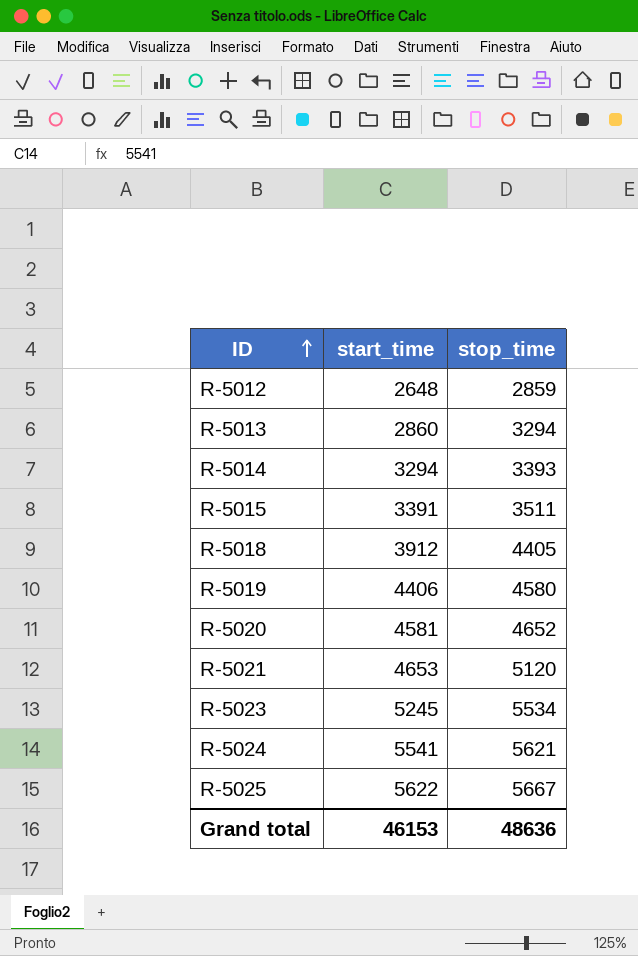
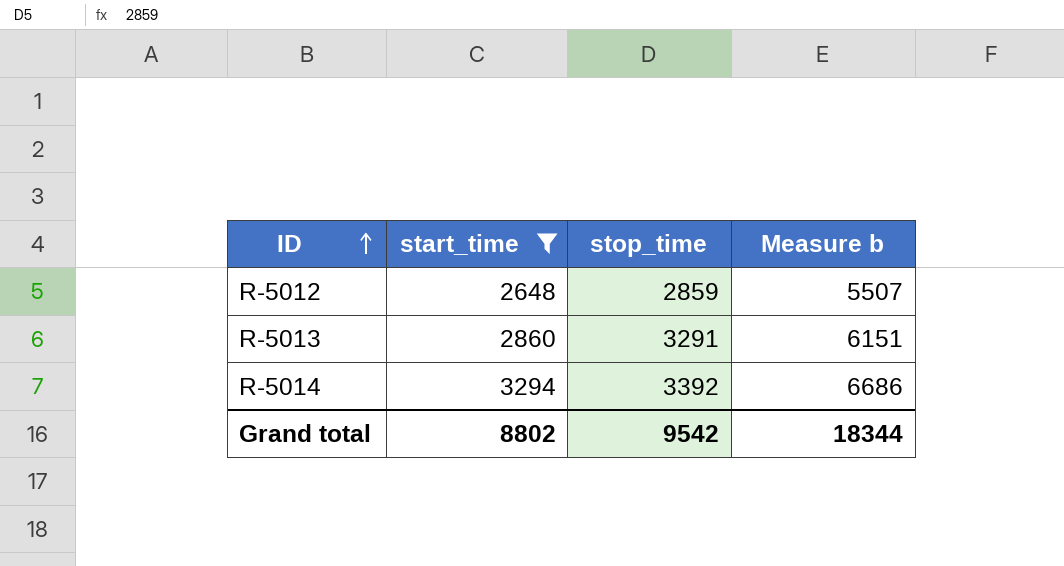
filter: none -> start_time <= 3294
column Measure b | formula: none -> [start_time] + [stop_time]
R-5013 | stop_time: 3294 -> 3291
R-5014 | stop_time: 3393 -> 3392
Grand total | start_time: 46153 -> 8802
Grand total | stop_time: 48636 -> 9542

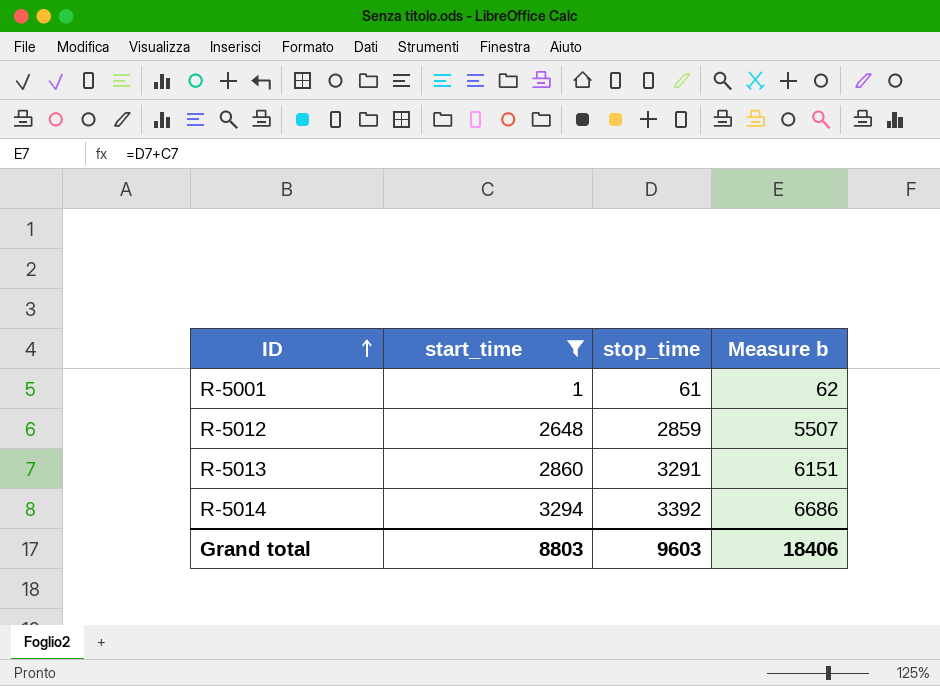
row R-5001: none -> 1 | 61 | 62
Grand total | start_time: 8802 -> 8803
Grand total | stop_time: 9542 -> 9603
Grand total | Measure b: 18344 -> 18406

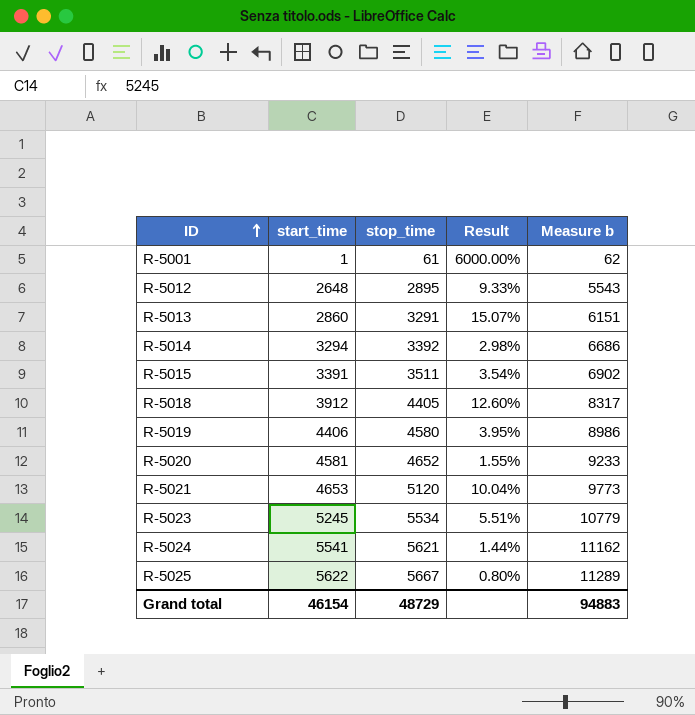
filter: start_time <= 3294 -> none
column Result | formula: none -> ([stop_time] - [start_time]) / [start_time]
R-5012 | stop_time: 2859 -> 2895
R-5012 | Measure b: 5507 -> 5543
Grand total | start_time: 8803 -> 46154
Grand total | stop_time: 9603 -> 48729
Grand total | Measure b: 18406 -> 94883

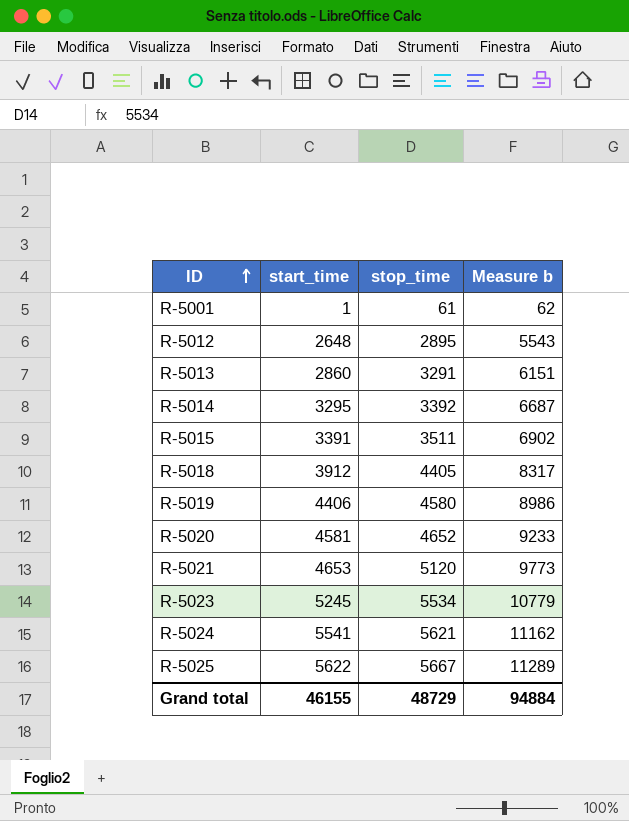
column Result | formula: ([stop_time] - [start_time]) / [start_time] -> none
R-5014 | start_time: 3294 -> 3295
R-5014 | Measure b: 6686 -> 6687
Grand total | start_time: 46154 -> 46155
Grand total | Measure b: 94883 -> 94884

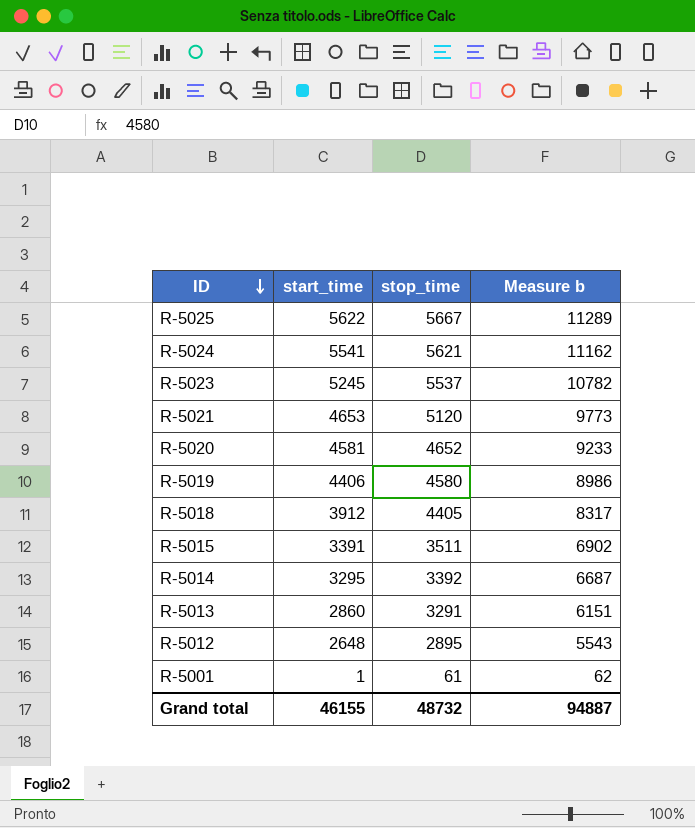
row order: ID ascending -> ID descending
R-5023 | stop_time: 5534 -> 5537
R-5023 | Measure b: 10779 -> 10782
Grand total | stop_time: 48729 -> 48732
Grand total | Measure b: 94884 -> 94887

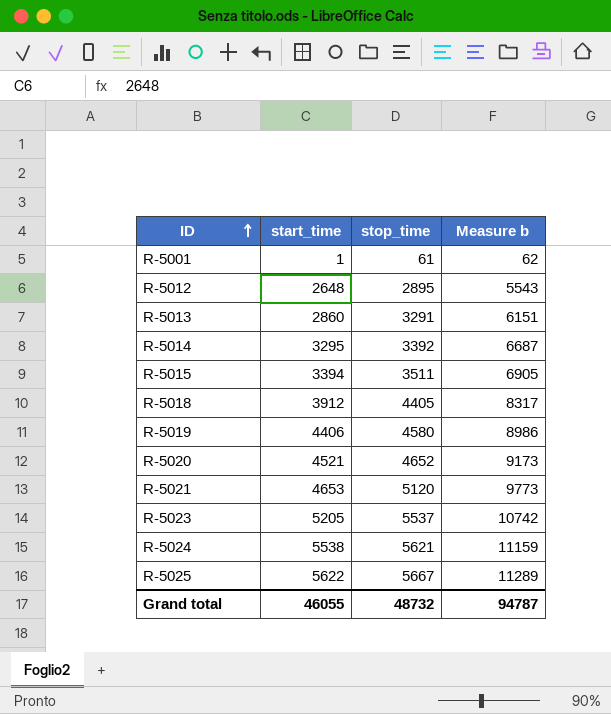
row order: ID descending -> ID ascending
R-5015 | start_time: 3391 -> 3394
R-5015 | Measure b: 6902 -> 6905
R-5020 | start_time: 4581 -> 4521
R-5020 | Measure b: 9233 -> 9173
R-5023 | start_time: 5245 -> 5205
R-5023 | Measure b: 10782 -> 10742
R-5024 | start_time: 5541 -> 5538
R-5024 | Measure b: 11162 -> 11159
Grand total | start_time: 46155 -> 46055
Grand total | Measure b: 94887 -> 94787

